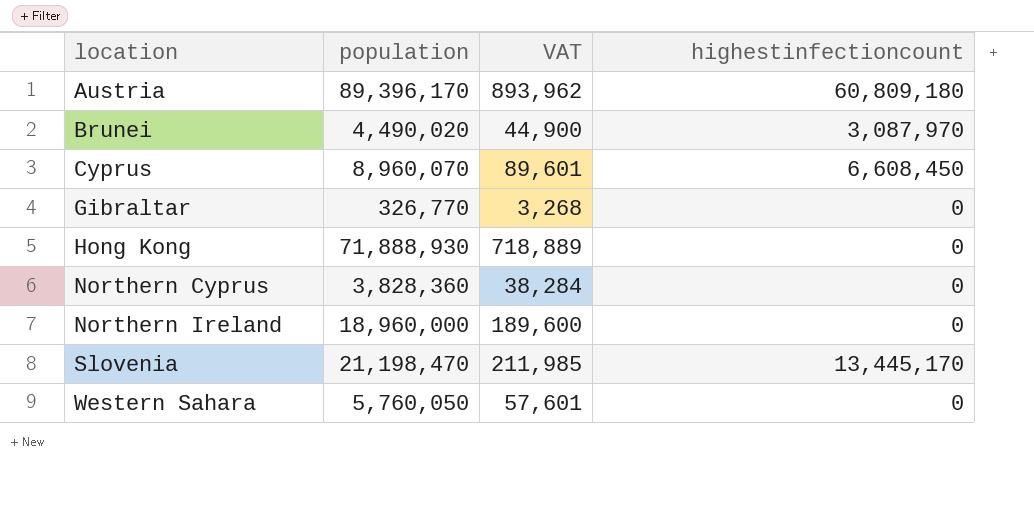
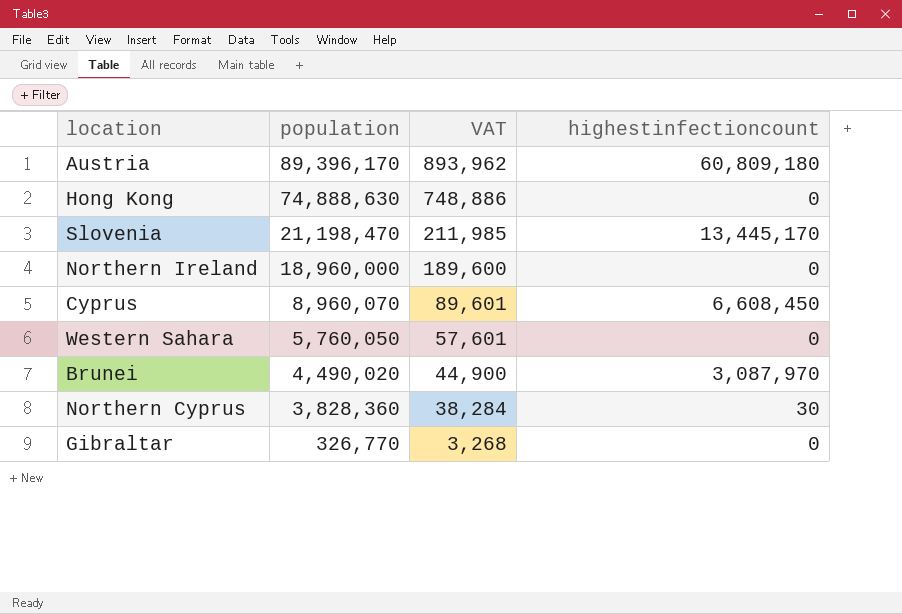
row order: location ascending -> population descending
Hong Kong | population: 71,888,930 -> 74,888,630
Hong Kong | VAT: 718,889 -> 748,886
Northern Cyprus | highestinfectioncount: 0 -> 30

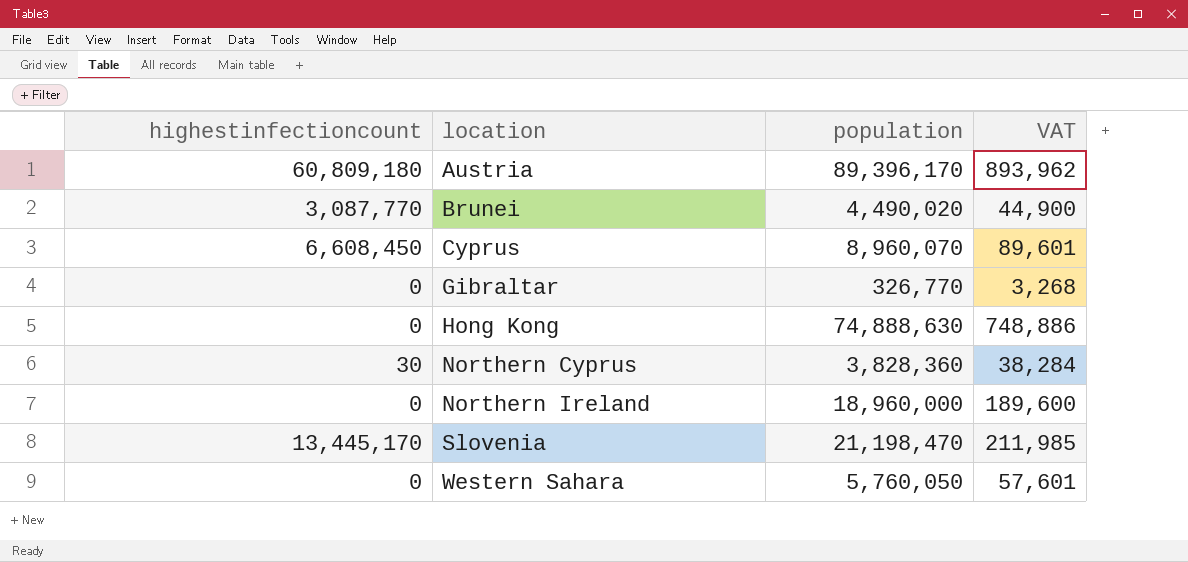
row order: population descending -> location ascending
column highestinfectioncount | position: 4 -> 1
Brunei | highestinfectioncount: 3,087,970 -> 3,087,770

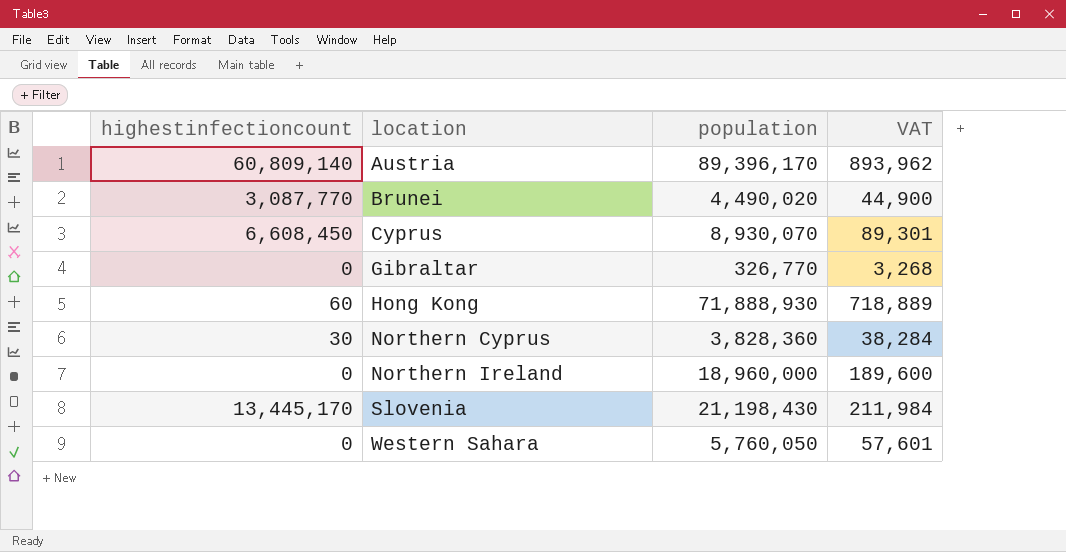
Austria | highestinfectioncount: 60,809,180 -> 60,809,140
Cyprus | population: 8,960,070 -> 8,930,070
Cyprus | VAT: 89,601 -> 89,301
Hong Kong | highestinfectioncount: 0 -> 60
Hong Kong | population: 74,888,630 -> 71,888,930
Hong Kong | VAT: 748,886 -> 718,889
Slovenia | population: 21,198,470 -> 21,198,430
Slovenia | VAT: 211,985 -> 211,984

